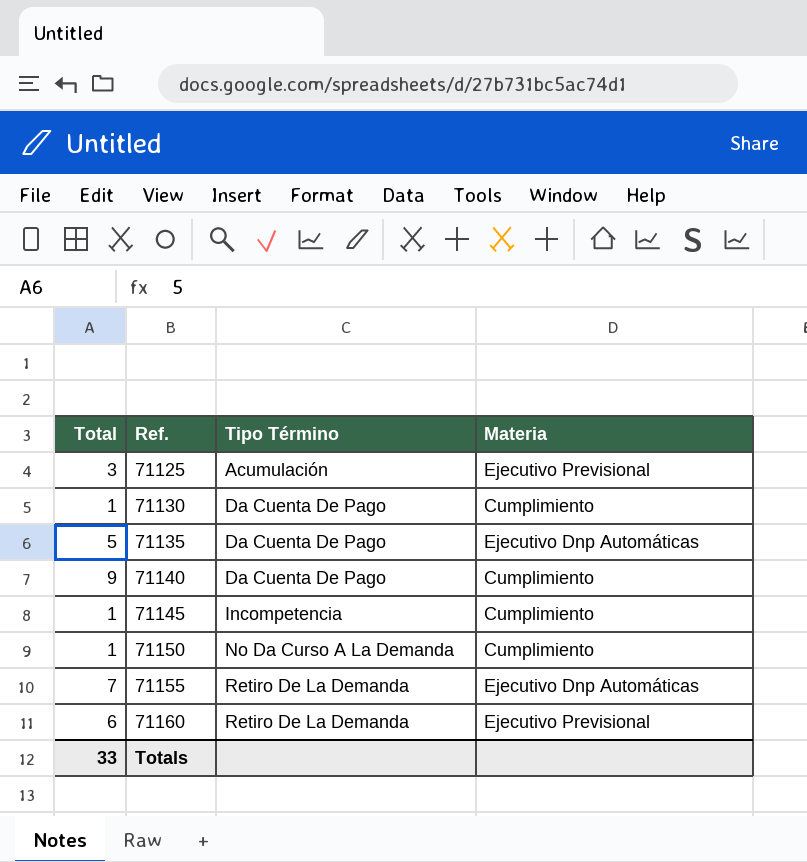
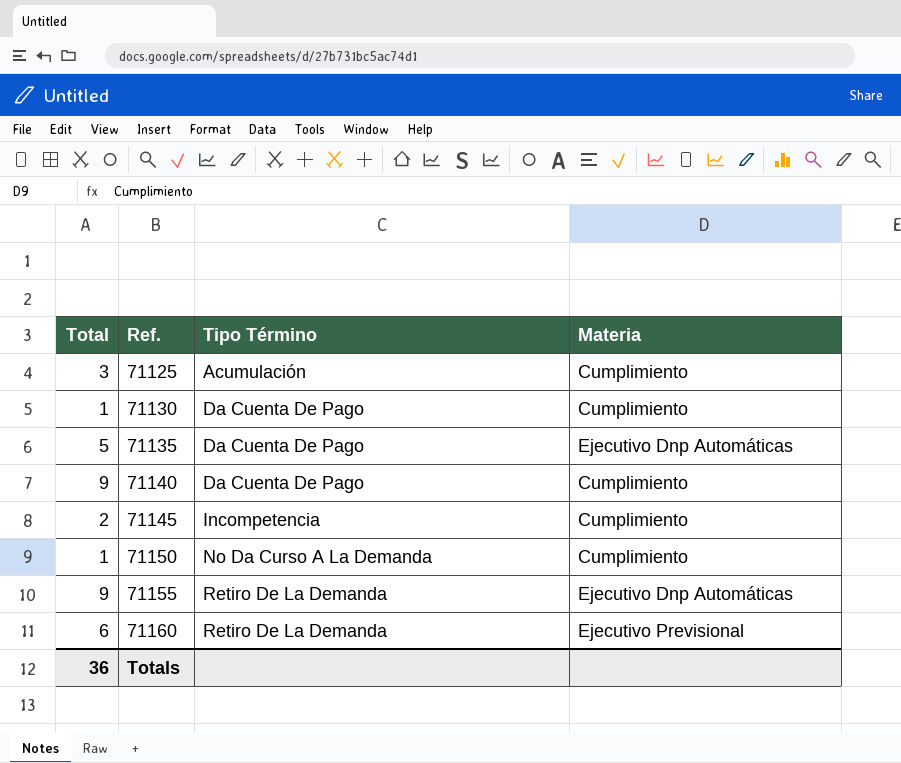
71125 | Materia: Ejecutivo Previsional -> Cumplimiento
71145 | Total: 1 -> 2
71155 | Total: 7 -> 9
Totals | Total: 33 -> 36

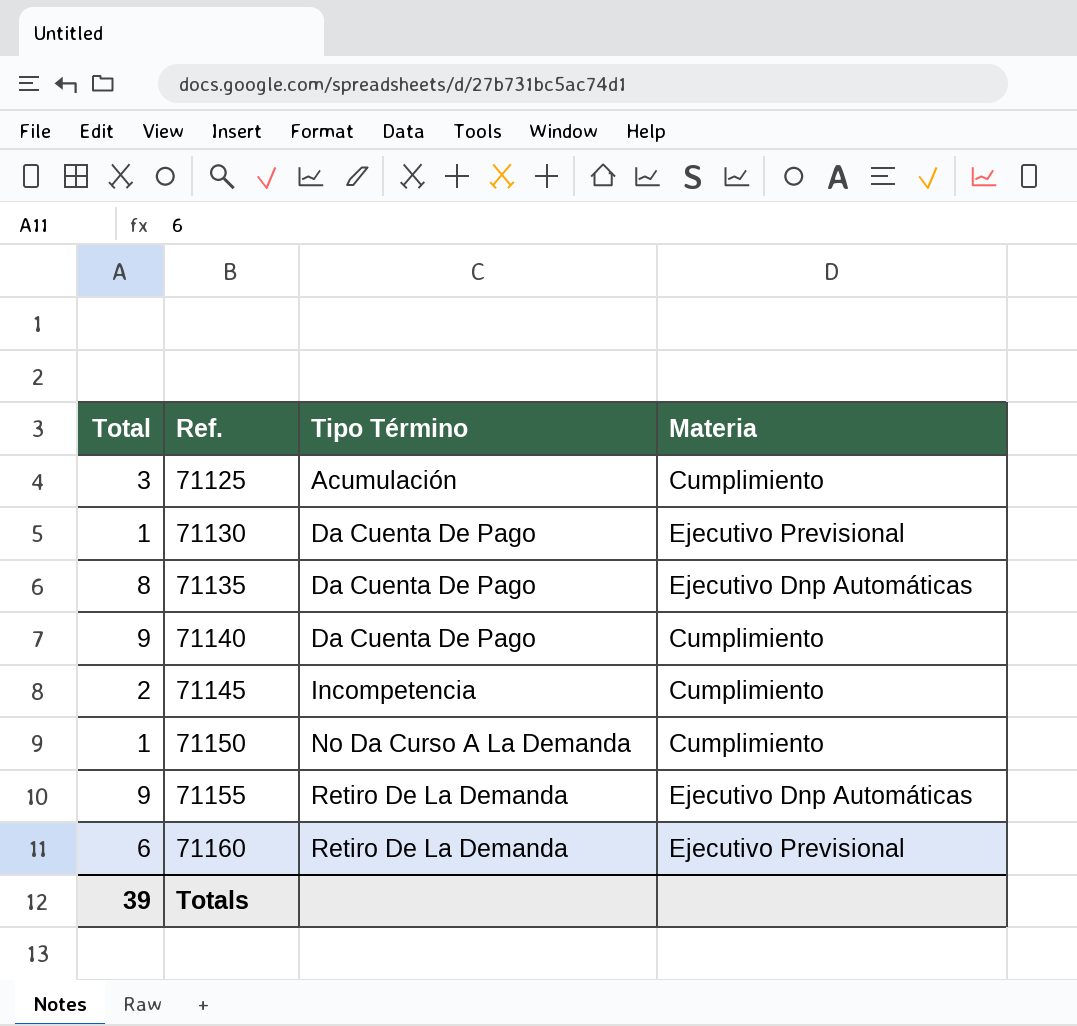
71130 | Materia: Cumplimiento -> Ejecutivo Previsional
71135 | Total: 5 -> 8
Totals | Total: 36 -> 39

